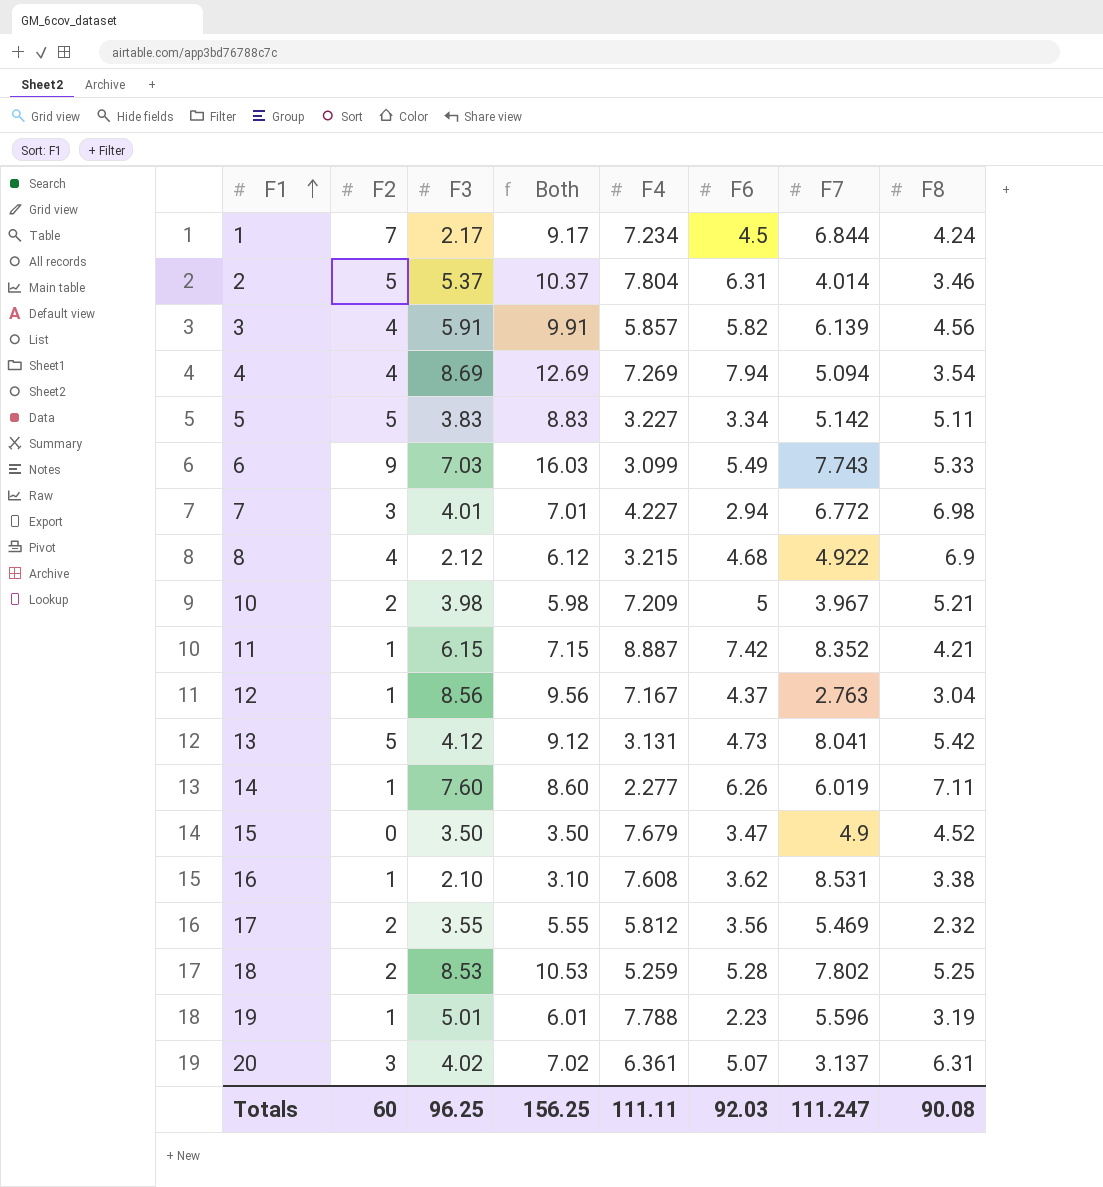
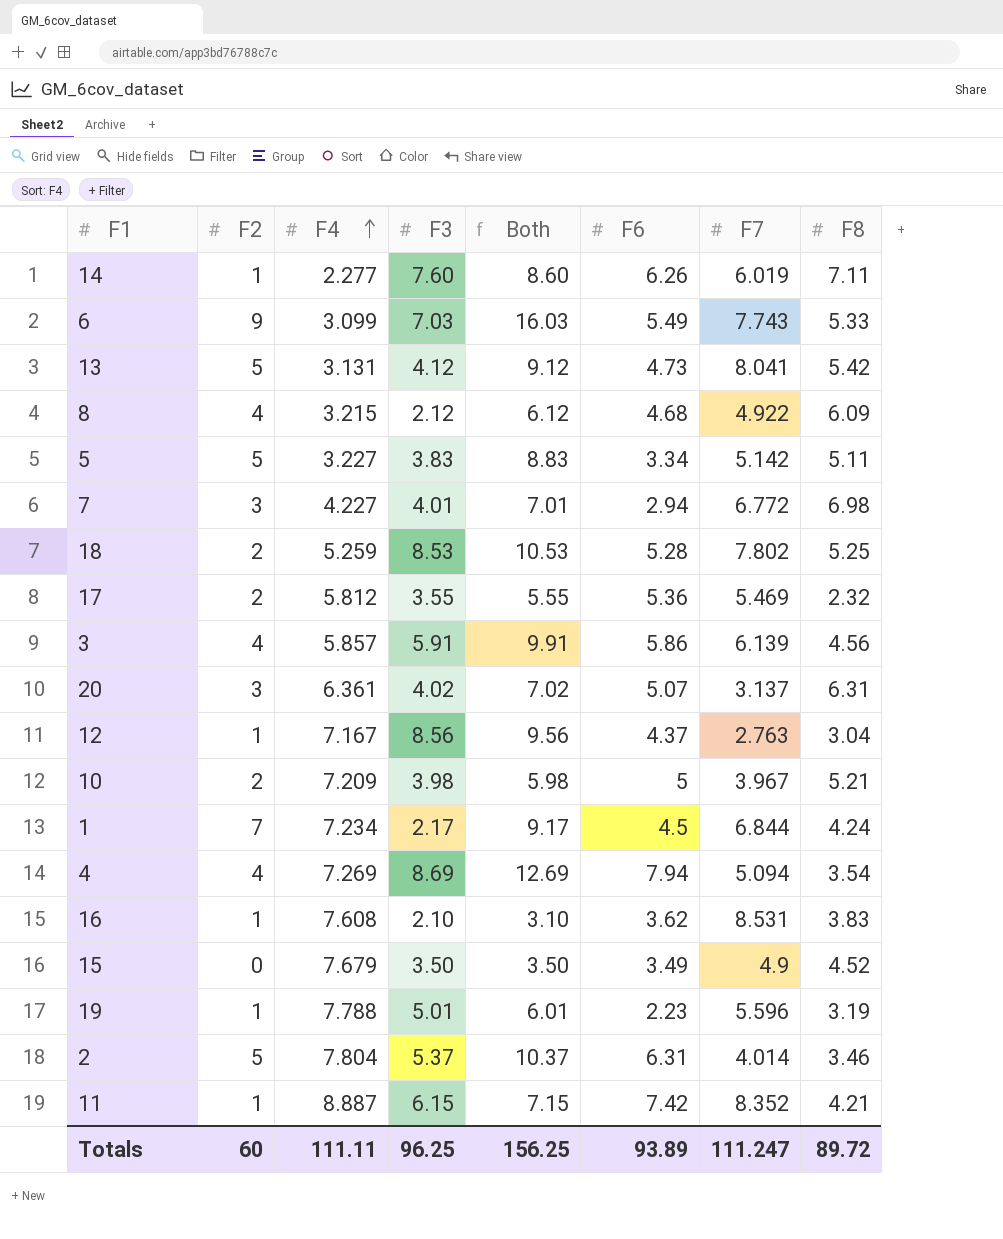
row order: F1 ascending -> F4 ascending
column F4 | position: 5 -> 3
8 | F8: 6.9 -> 6.09
17 | F6: 3.56 -> 5.36
3 | F6: 5.82 -> 5.86
16 | F8: 3.38 -> 3.83
15 | F6: 3.47 -> 3.49
Totals | F6: 92.03 -> 93.89
Totals | F8: 90.08 -> 89.72

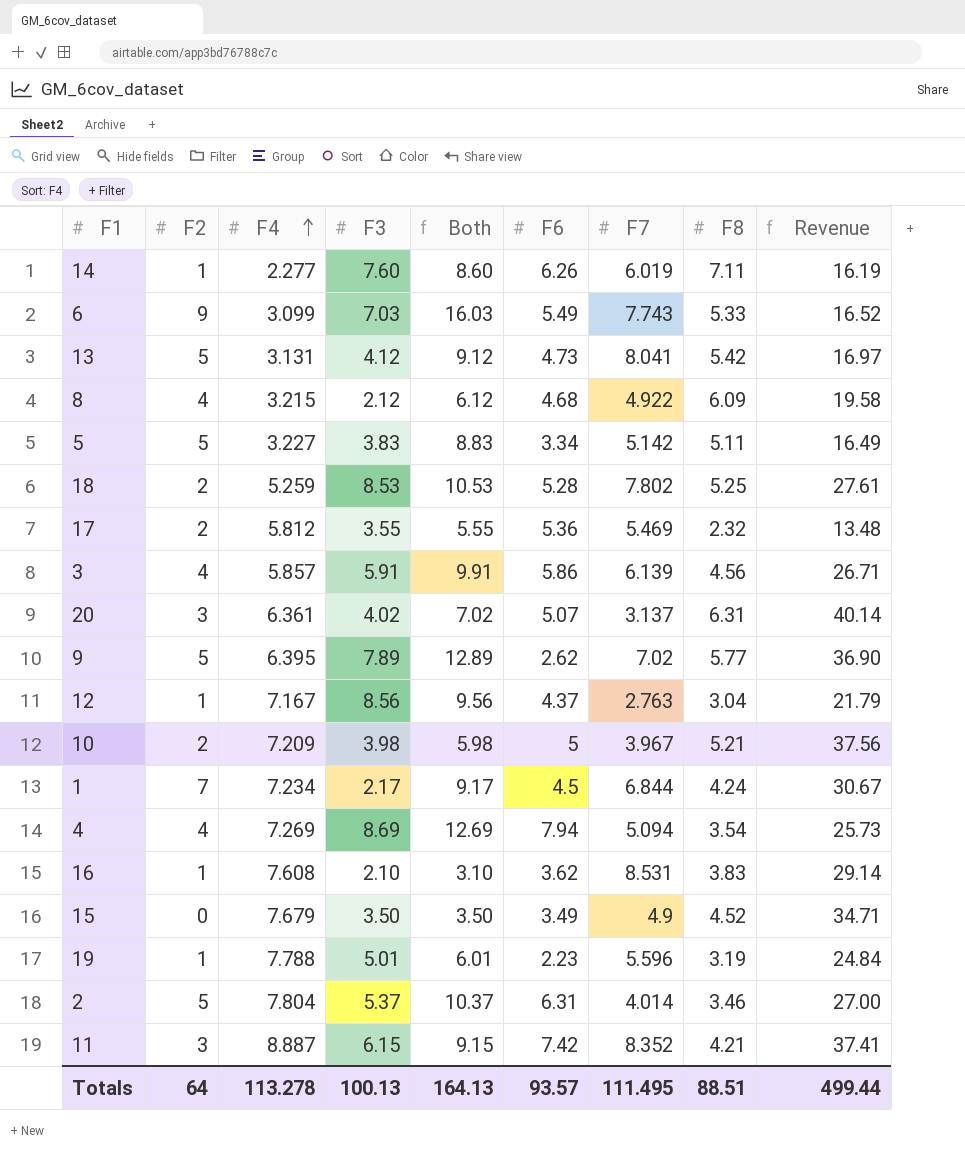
column Revenue | formula: none -> [F4] * [F8]
row 7: 3 | 4.227 | 4.01 | 7.01 | 2.94 | 6.772 | 6.98 -> none
row 9: none -> 5 | 6.395 | 7.89 | 12.89 | 2.62 | 7.02 | 5.77 | 36.90
11 | F2: 1 -> 3
11 | Both: 7.15 -> 9.15
Totals | F2: 60 -> 64
Totals | F4: 111.11 -> 113.278
Totals | F3: 96.25 -> 100.13
Totals | Both: 156.25 -> 164.13
Totals | F6: 93.89 -> 93.57
Totals | F7: 111.247 -> 111.495
Totals | F8: 89.72 -> 88.51

